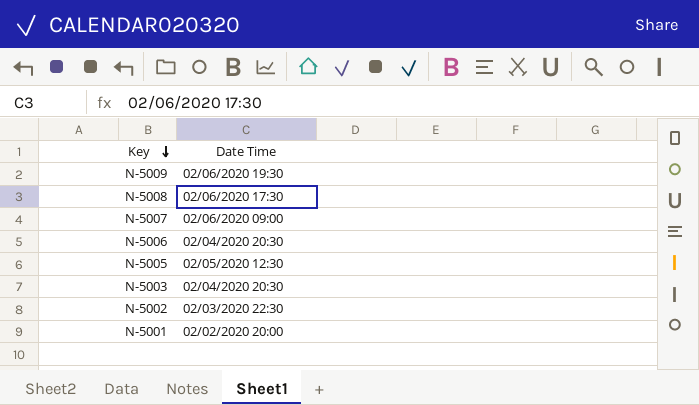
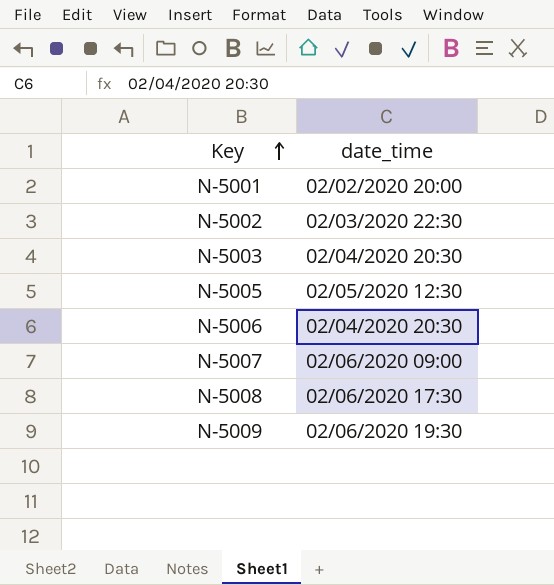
row order: Key descending -> Key ascending
column name: Date Time -> date_time

